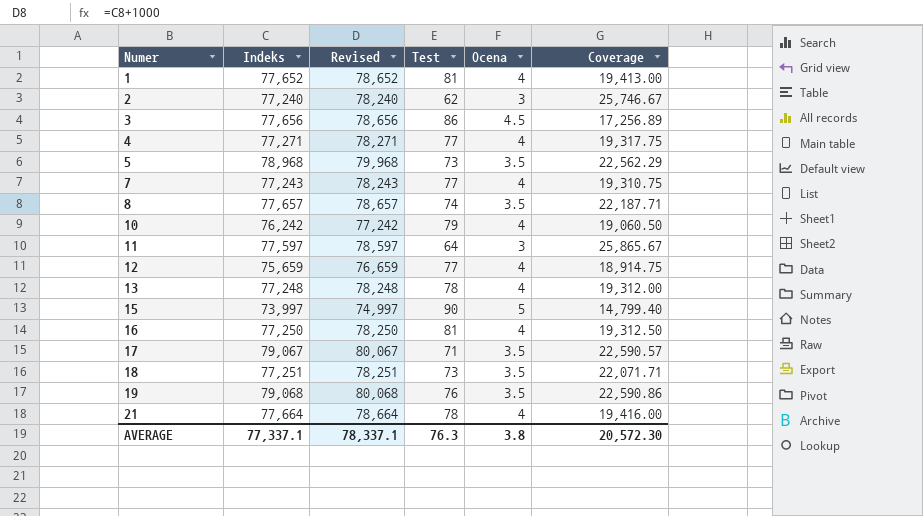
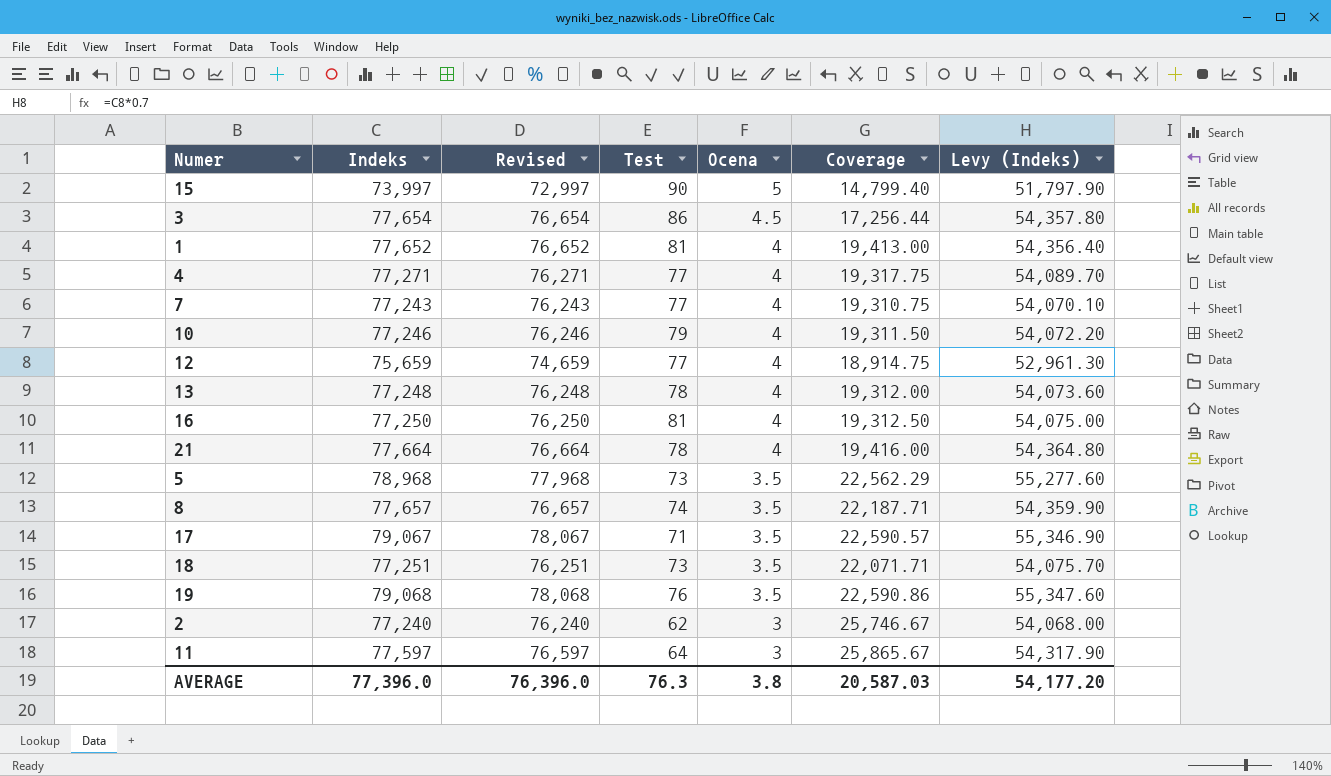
row order: Numer ascending -> Ocena descending
column Revised | formula: [Indeks] + 1000 -> [Indeks] - 1000
column Levy (Indeks) | formula: none -> [Indeks] * 0.7
3 | Indeks: 77,656 -> 77,654
3 | Coverage: 17,256.89 -> 17,256.44
10 | Indeks: 76,242 -> 77,246
10 | Coverage: 19,060.50 -> 19,311.50
AVERAGE | Indeks: 77,337.1 -> 77,396.0
AVERAGE | Revised: 78,337.1 -> 76,396.0
AVERAGE | Coverage: 20,572.30 -> 20,587.03

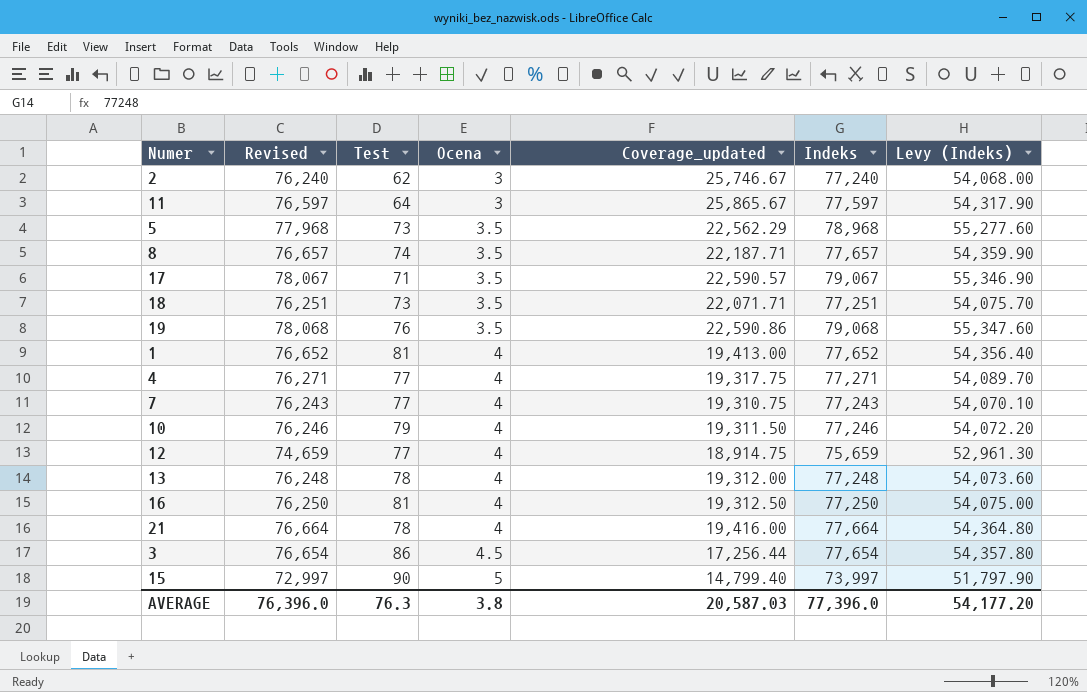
row order: Ocena descending -> Ocena ascending
column name: Coverage -> Coverage_updated
column Indeks | position: 2 -> 6

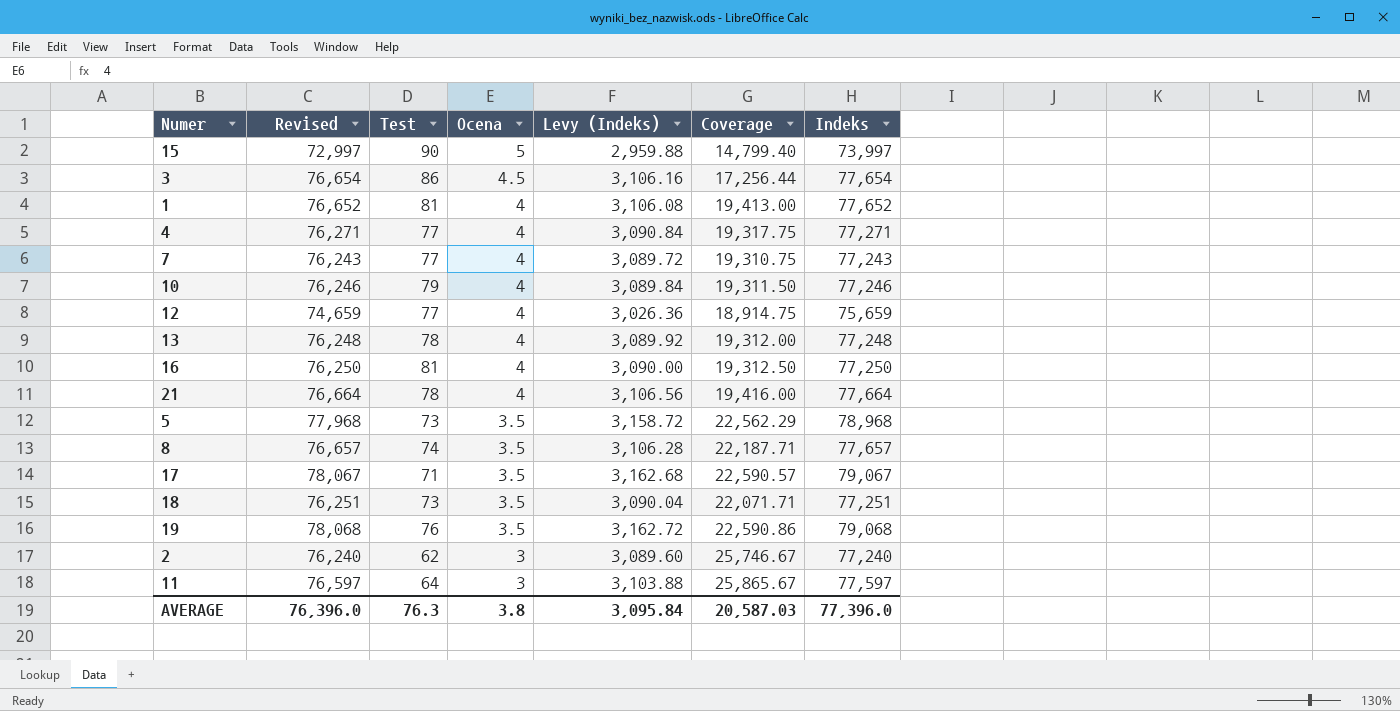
row order: Ocena ascending -> Ocena descending
column Levy (Indeks) | formula: [Indeks] * 0.7 -> [Indeks] * 0.04
column Levy (Indeks) | position: 7 -> 5
column name: Coverage_updated -> Coverage
AVERAGE | Levy (Indeks): 54,177.20 -> 3,095.84

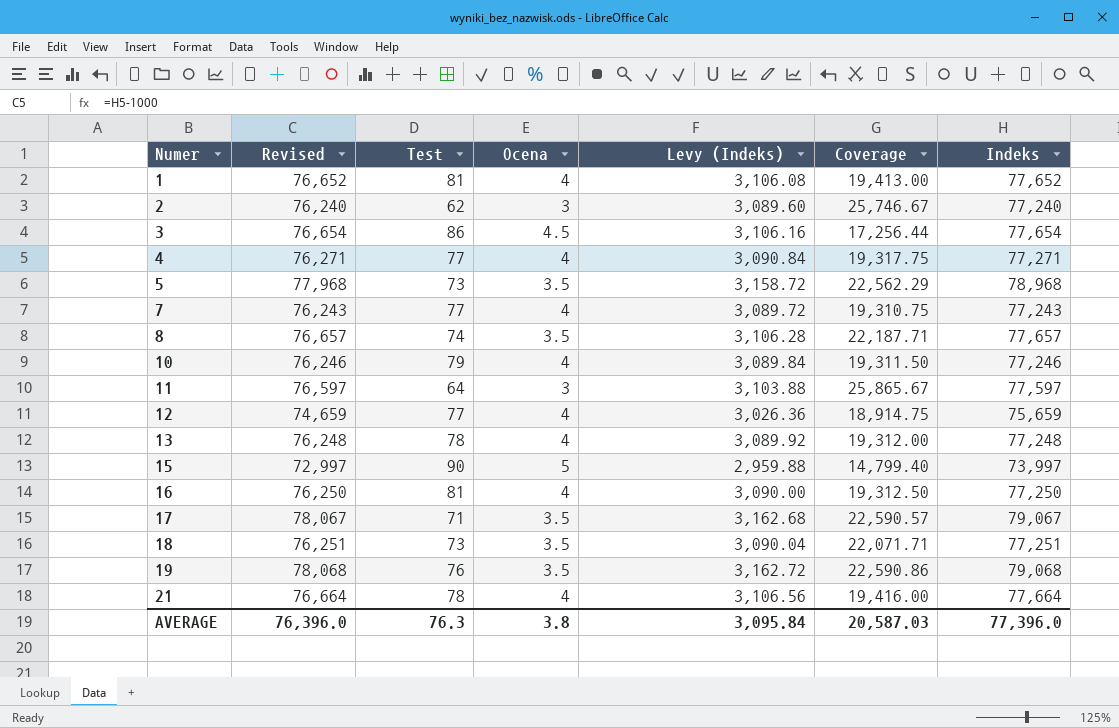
row order: Ocena descending -> Numer ascending

